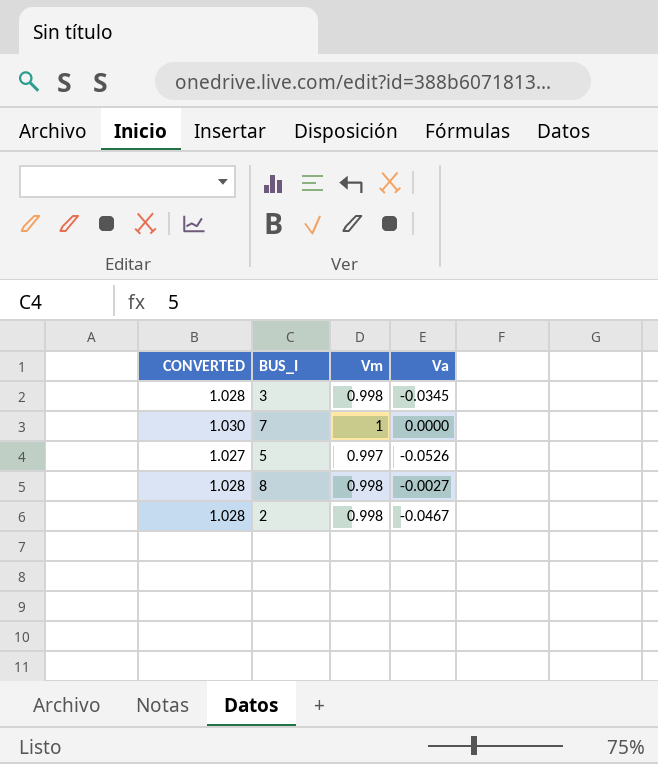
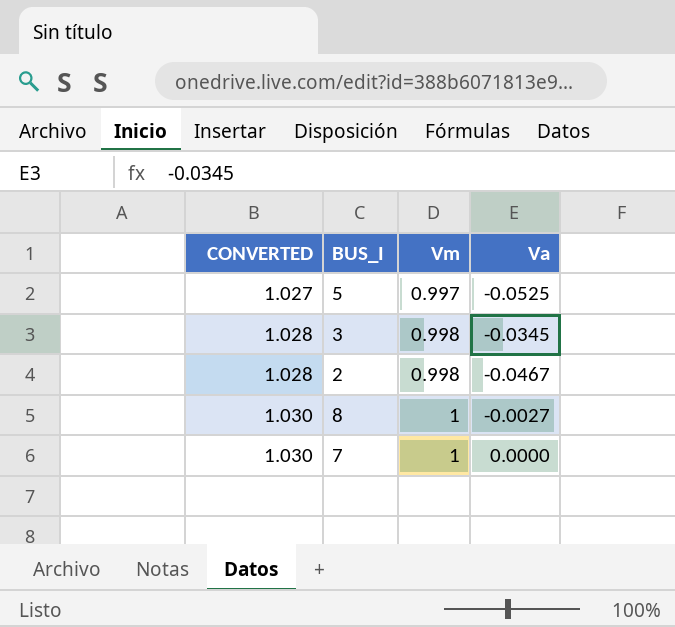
row order: none -> CONVERTED ascending
5 | Va: -0.0526 -> -0.0525
8 | CONVERTED: 1.028 -> 1.030
8 | Vm: 0.998 -> 1

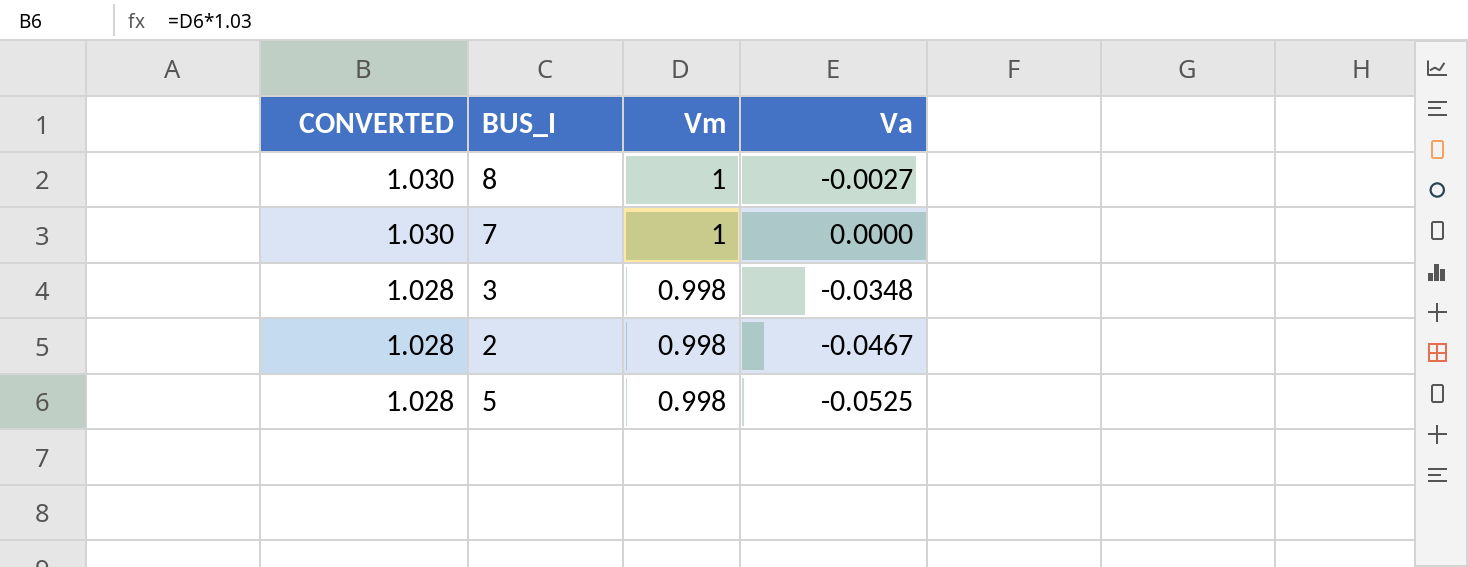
row order: CONVERTED ascending -> CONVERTED descending
3 | Va: -0.0345 -> -0.0348
5 | CONVERTED: 1.027 -> 1.028
5 | Vm: 0.997 -> 0.998

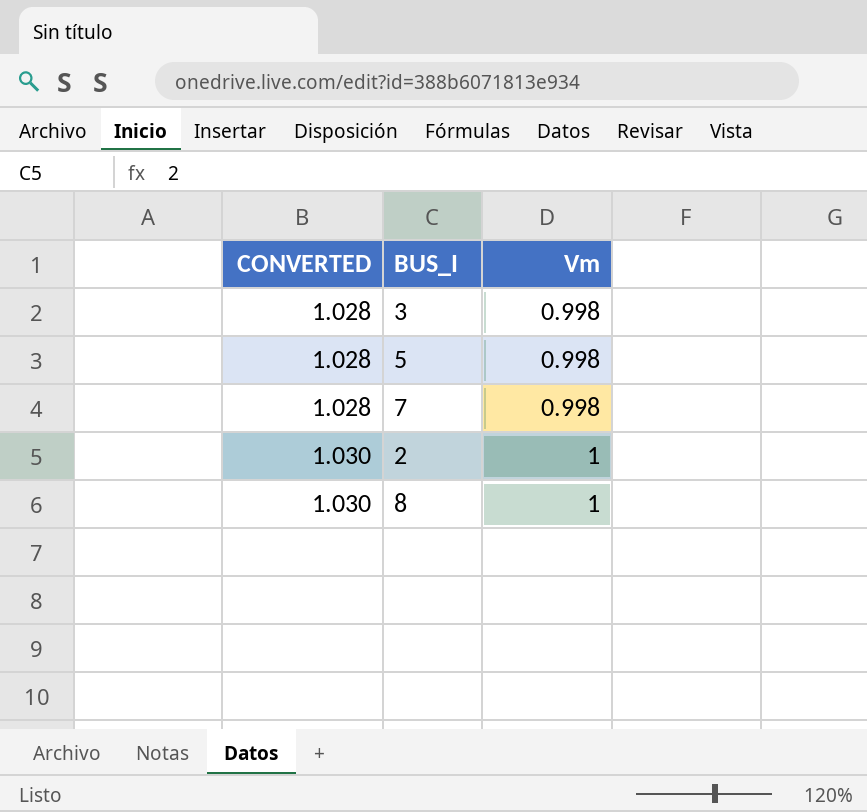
row order: CONVERTED descending -> CONVERTED ascending
column Va | position: 4 -> none
7 | CONVERTED: 1.030 -> 1.028
7 | Vm: 1 -> 0.998
2 | CONVERTED: 1.028 -> 1.030
2 | Vm: 0.998 -> 1

